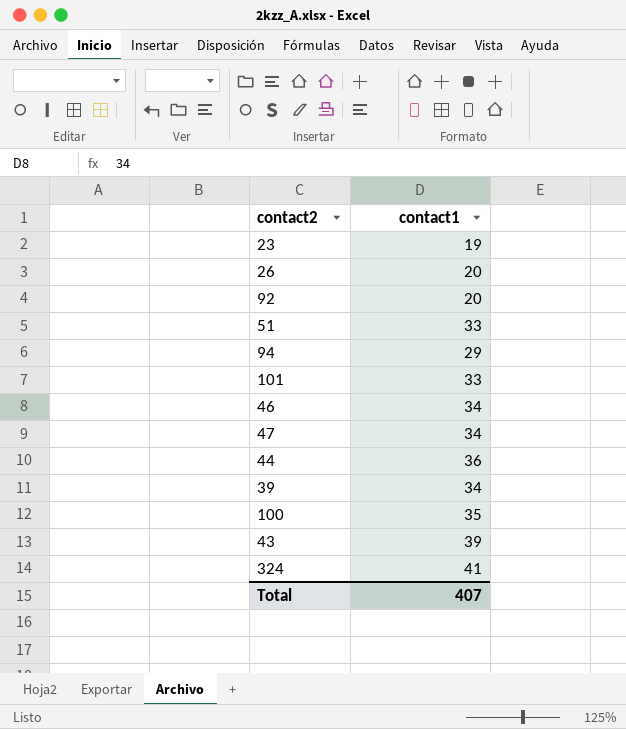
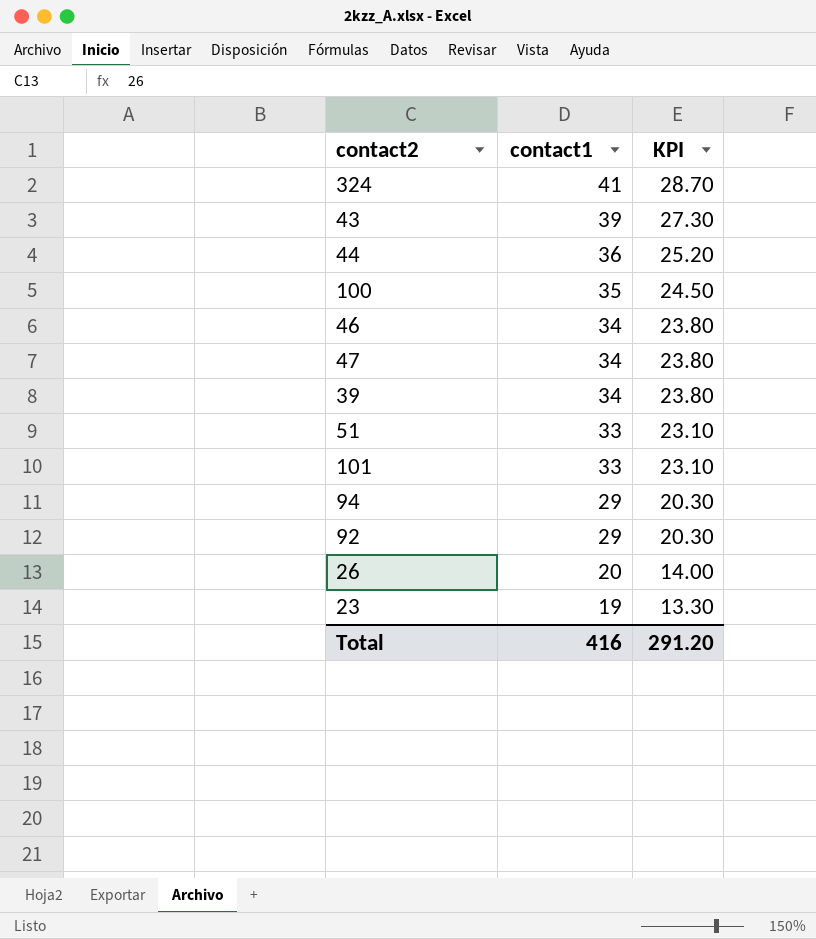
row order: none -> contact1 descending
column KPI | formula: none -> [contact1] * 0.7
92 | contact1: 20 -> 29
Total | contact1: 407 -> 416

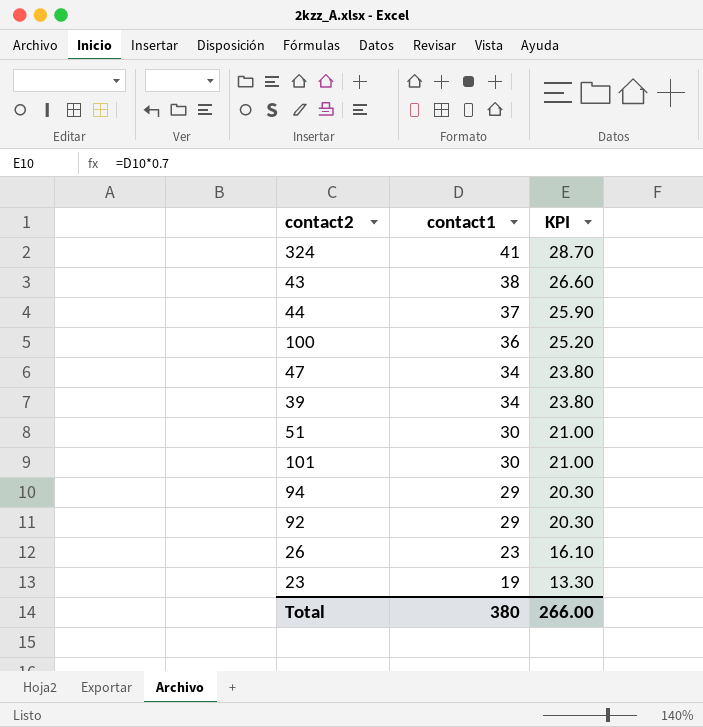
row 46: 34 | 23.80 -> none
43 | contact1: 39 -> 38
43 | KPI: 27.30 -> 26.60
44 | contact1: 36 -> 37
44 | KPI: 25.20 -> 25.90
100 | contact1: 35 -> 36
100 | KPI: 24.50 -> 25.20
51 | contact1: 33 -> 30
51 | KPI: 23.10 -> 21.00
101 | contact1: 33 -> 30
101 | KPI: 23.10 -> 21.00
26 | contact1: 20 -> 23
26 | KPI: 14.00 -> 16.10
Total | contact1: 416 -> 380
Total | KPI: 291.20 -> 266.00

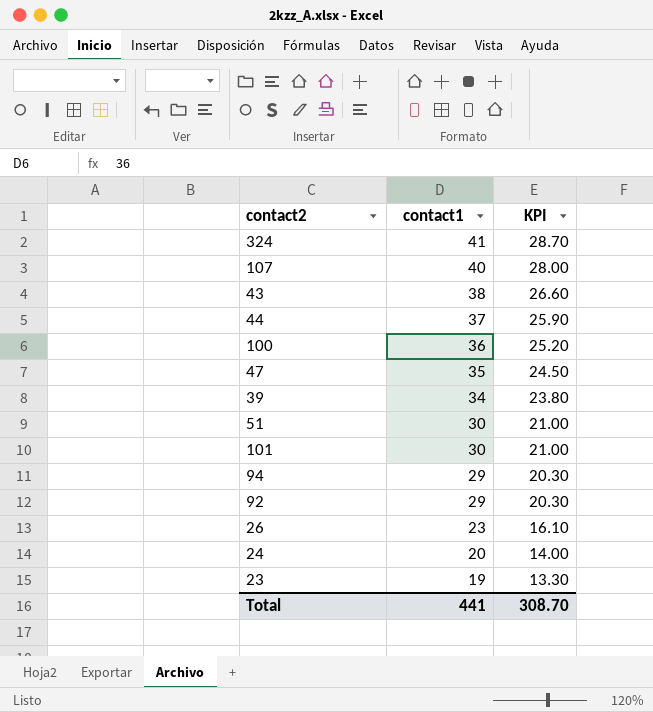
row 107: none -> 40 | 28.00
47 | contact1: 34 -> 35
47 | KPI: 23.80 -> 24.50
row 24: none -> 20 | 14.00
Total | contact1: 380 -> 441
Total | KPI: 266.00 -> 308.70

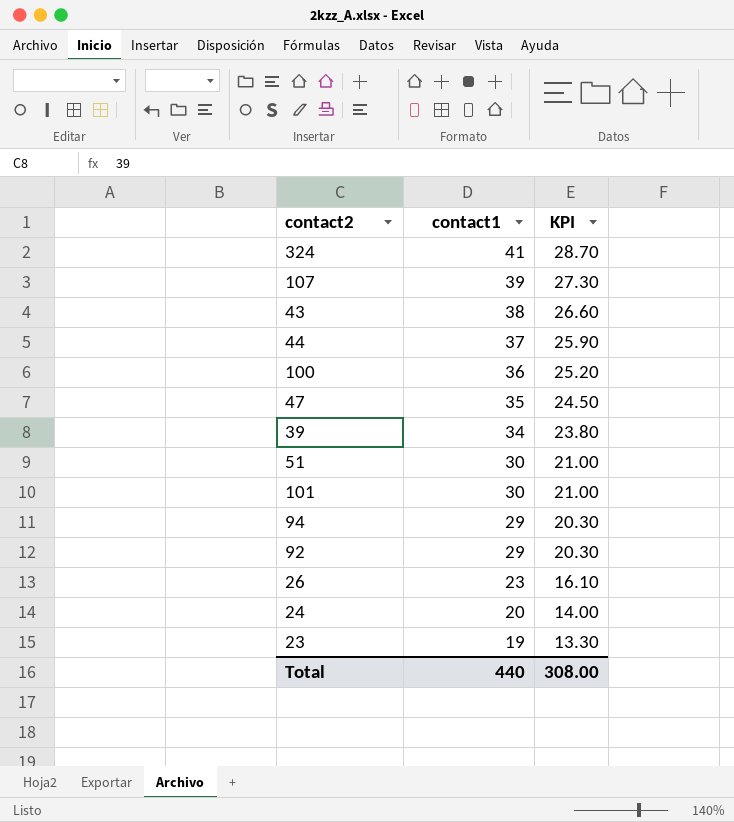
107 | contact1: 40 -> 39
107 | KPI: 28.00 -> 27.30
Total | contact1: 441 -> 440
Total | KPI: 308.70 -> 308.00

